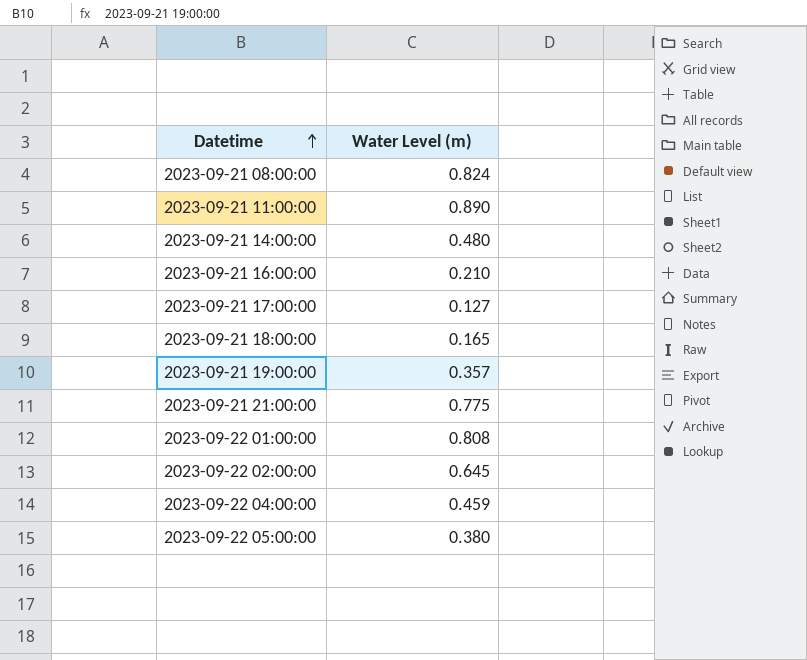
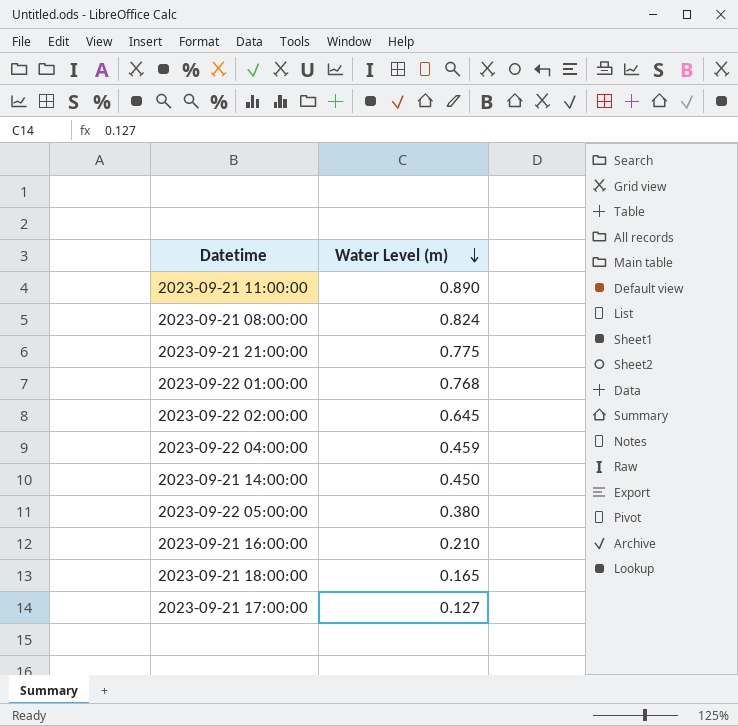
row order: Datetime ascending -> Water Level (m) descending
row 2023-09-21 19:00:00: 0.357 -> none
2023-09-22 01:00:00 | Water Level (m): 0.808 -> 0.768
2023-09-21 14:00:00 | Water Level (m): 0.480 -> 0.450

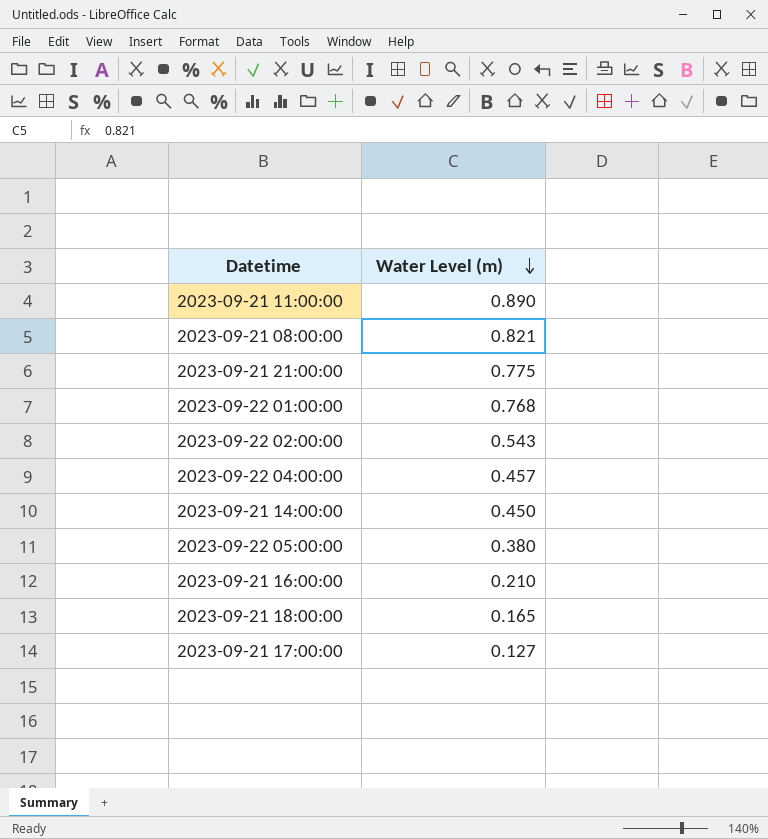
2023-09-21 08:00:00 | Water Level (m): 0.824 -> 0.821
2023-09-22 02:00:00 | Water Level (m): 0.645 -> 0.543
2023-09-22 04:00:00 | Water Level (m): 0.459 -> 0.457

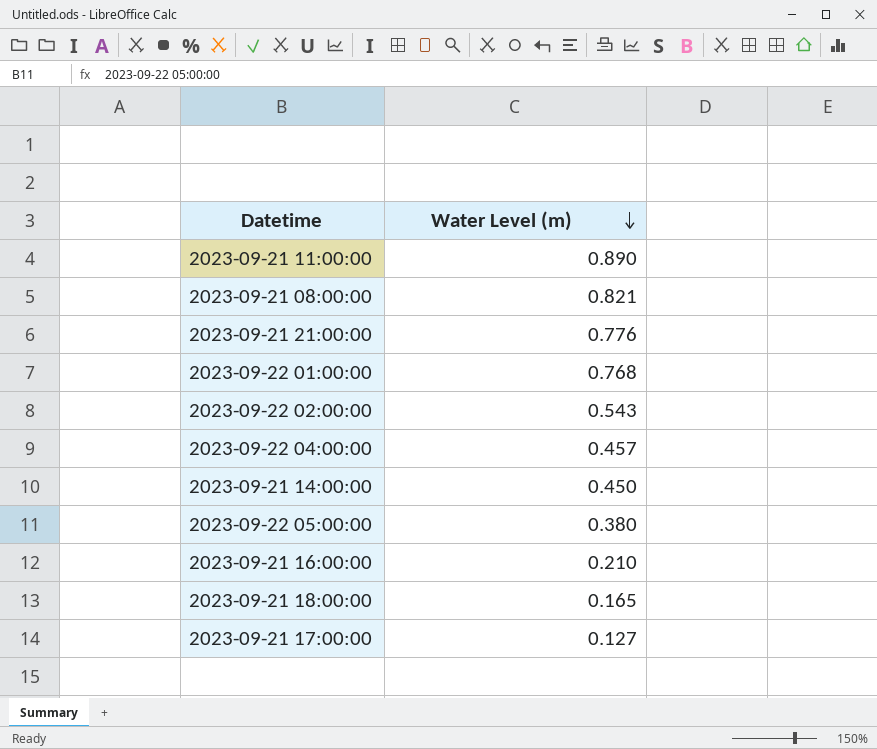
2023-09-21 21:00:00 | Water Level (m): 0.775 -> 0.776

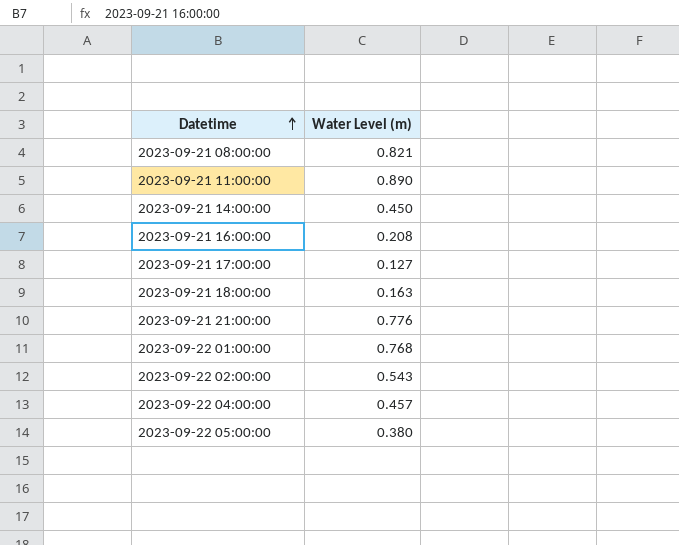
row order: Water Level (m) descending -> Datetime ascending
2023-09-21 16:00:00 | Water Level (m): 0.210 -> 0.208
2023-09-21 18:00:00 | Water Level (m): 0.165 -> 0.163

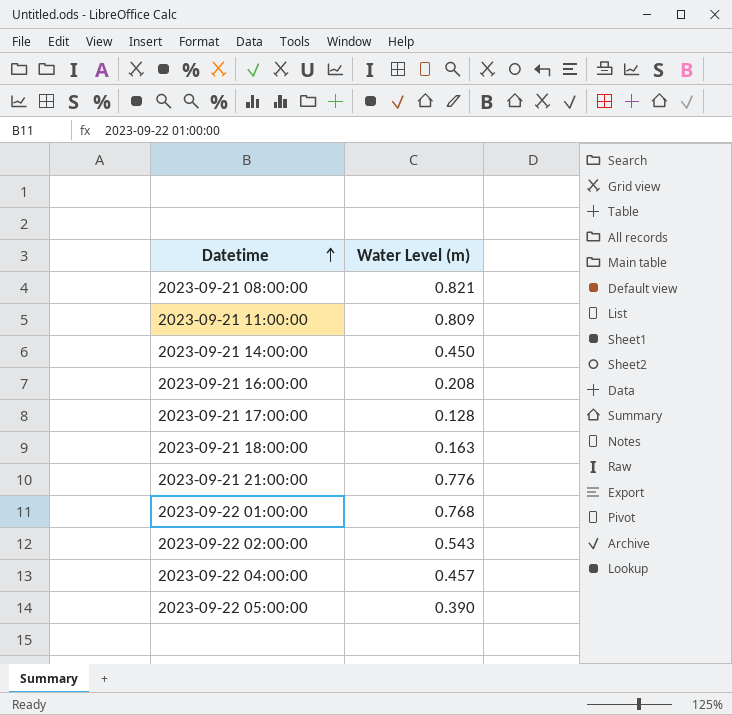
2023-09-21 11:00:00 | Water Level (m): 0.890 -> 0.809
2023-09-21 17:00:00 | Water Level (m): 0.127 -> 0.128
2023-09-22 05:00:00 | Water Level (m): 0.380 -> 0.390

